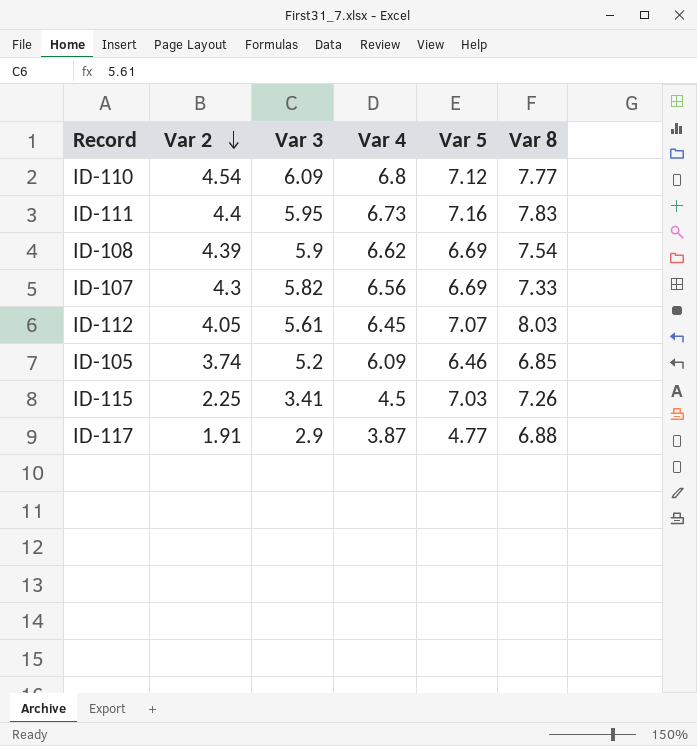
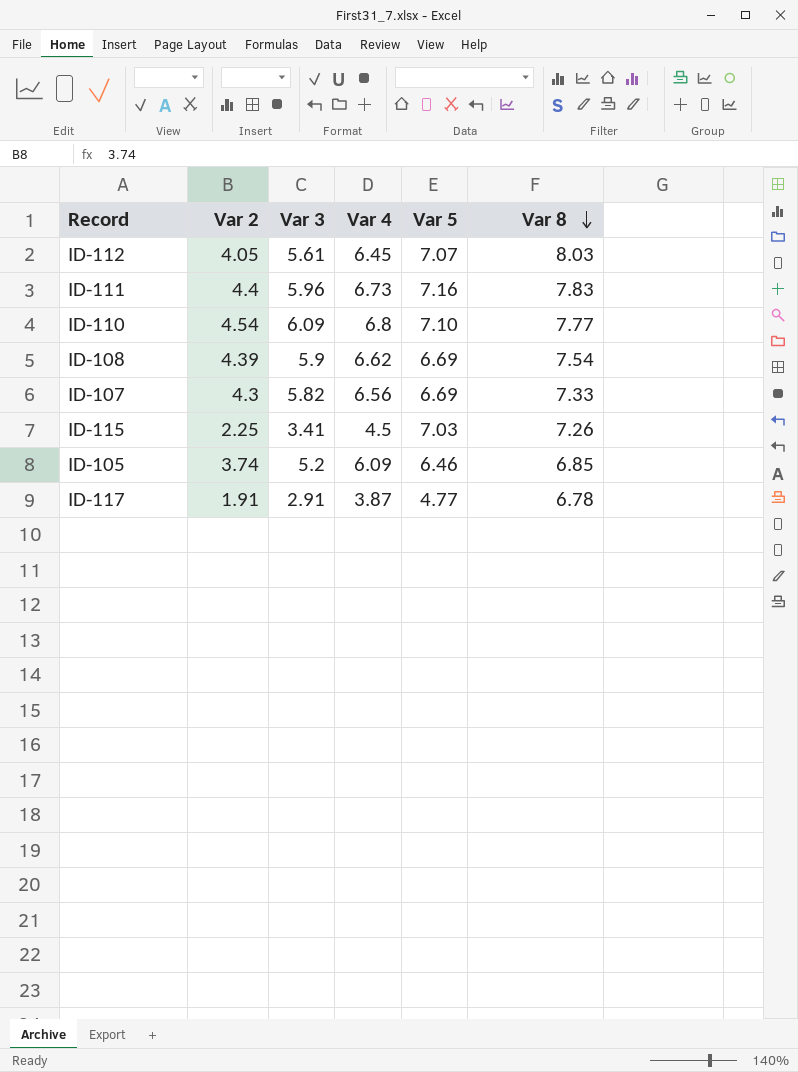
row order: Var 2 descending -> Var 8 descending
ID-111 | Var 3: 5.95 -> 5.96
ID-110 | Var 5: 7.12 -> 7.10
ID-117 | Var 3: 2.9 -> 2.91
ID-117 | Var 8: 6.88 -> 6.78

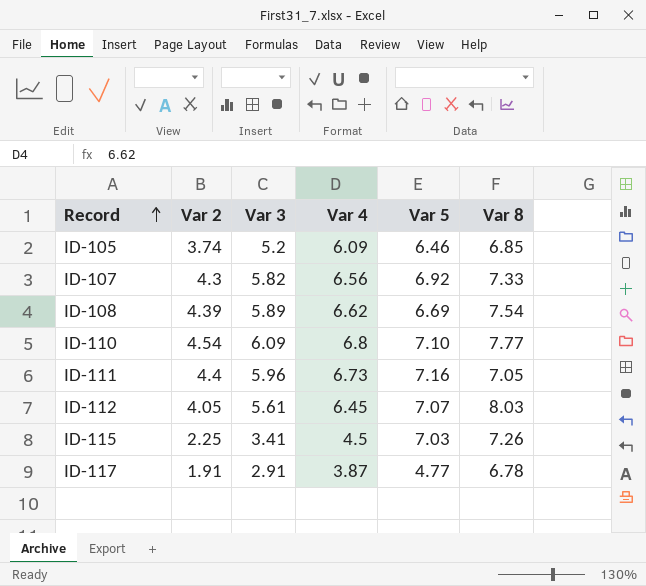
row order: Var 8 descending -> Record ascending
ID-107 | Var 5: 6.69 -> 6.92
ID-108 | Var 3: 5.9 -> 5.89
ID-111 | Var 8: 7.83 -> 7.05

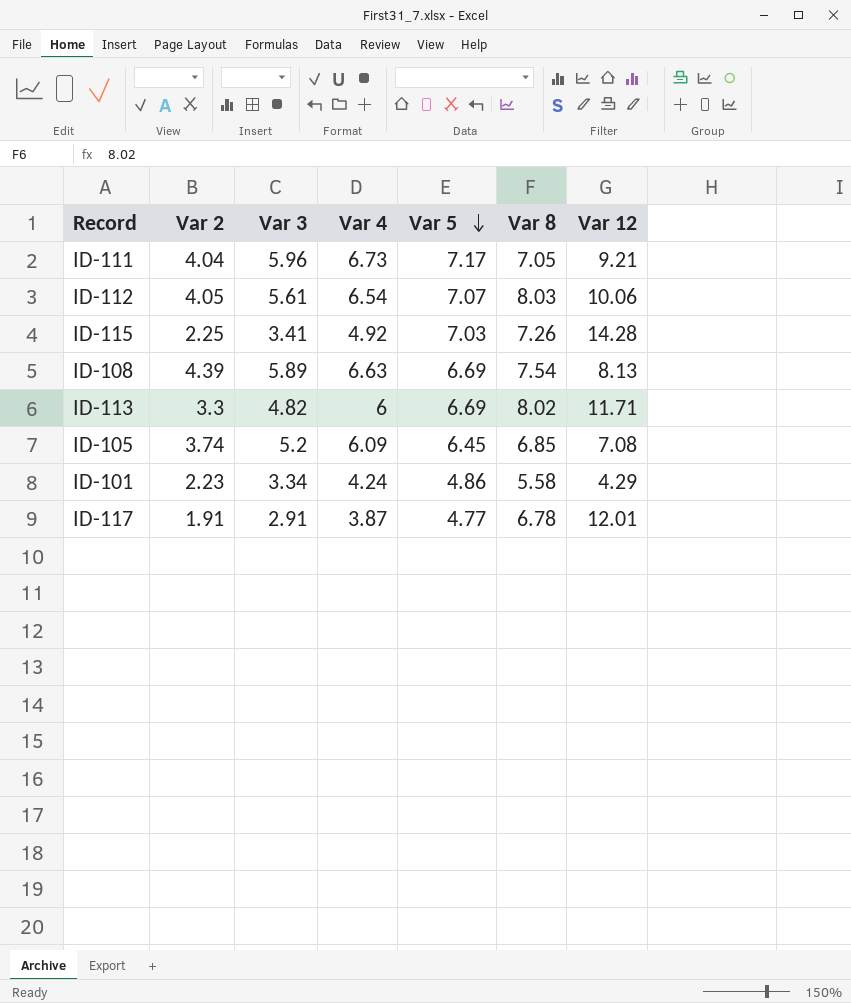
row order: Record ascending -> Var 5 descending
column Var 12 | position: none -> 7
row ID-107: 4.3 | 5.82 | 6.56 | 6.92 | 7.33 -> none
row ID-110: 4.54 | 6.09 | 6.8 | 7.10 | 7.77 -> none
ID-111 | Var 2: 4.4 -> 4.04
ID-111 | Var 5: 7.16 -> 7.17
ID-112 | Var 4: 6.45 -> 6.54
ID-115 | Var 4: 4.5 -> 4.92
ID-108 | Var 4: 6.62 -> 6.63
row ID-113: none -> 3.3 | 4.82 | 6 | 6.69 | 8.02 | 11.71
ID-105 | Var 5: 6.46 -> 6.45
row ID-101: none -> 2.23 | 3.34 | 4.24 | 4.86 | 5.58 | 4.29

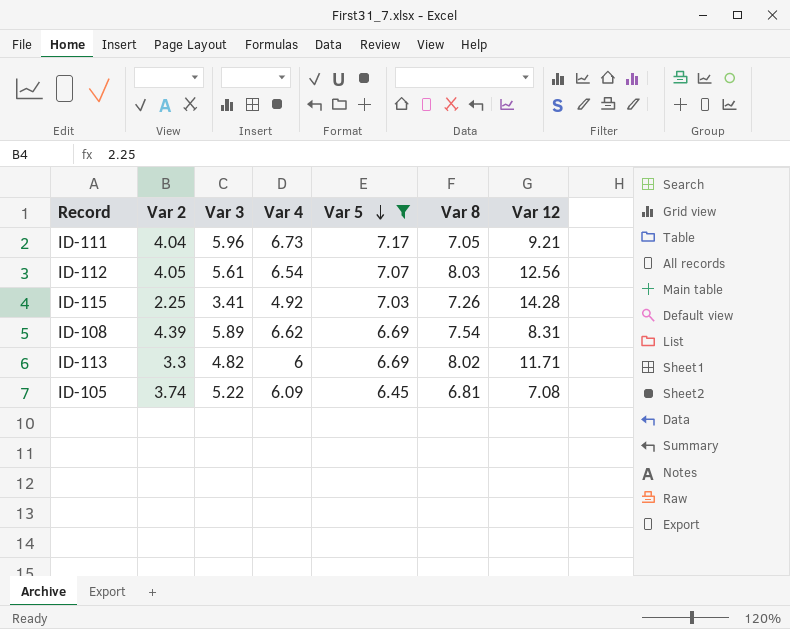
filter: none -> Var 5 >= 6.45
ID-112 | Var 12: 10.06 -> 12.56
ID-108 | Var 4: 6.63 -> 6.62
ID-108 | Var 12: 8.13 -> 8.31
ID-105 | Var 3: 5.2 -> 5.22
ID-105 | Var 8: 6.85 -> 6.81

